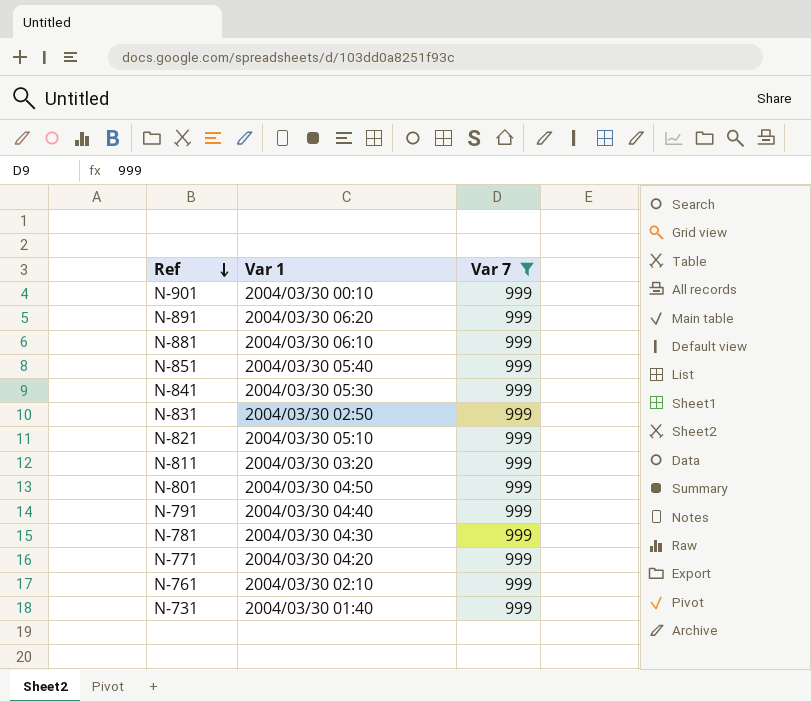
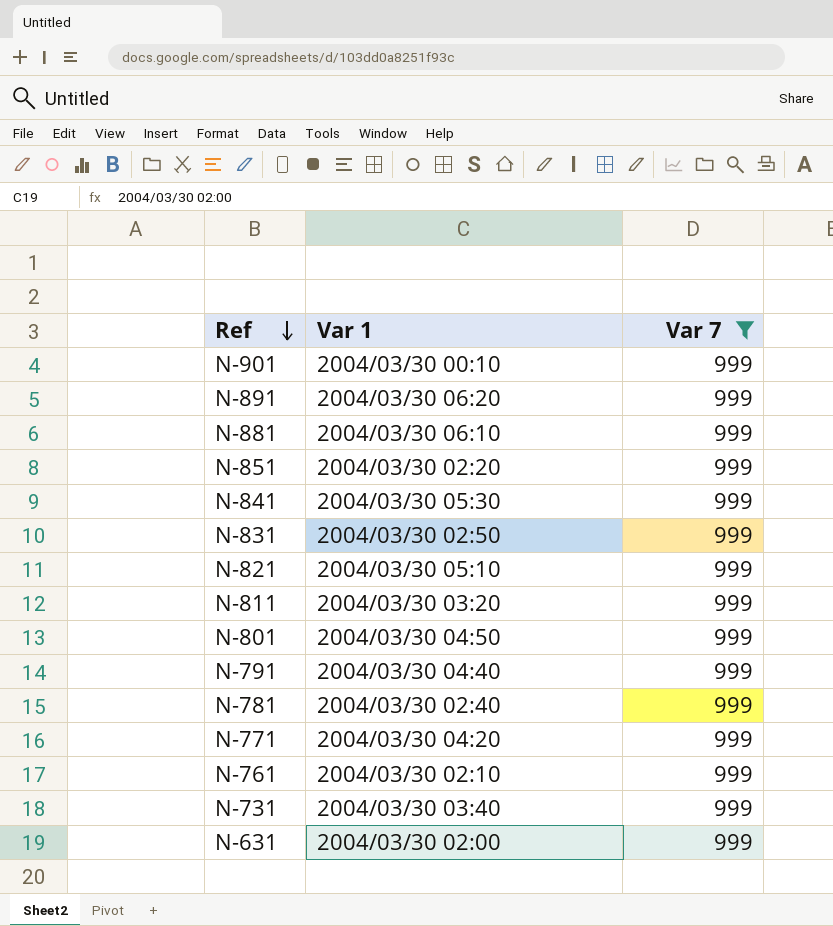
N-851 | Var 1: 2004/03/30 05:40 -> 2004/03/30 02:20
N-781 | Var 1: 2004/03/30 04:30 -> 2004/03/30 02:40
N-731 | Var 1: 2004/03/30 01:40 -> 2004/03/30 03:40
row N-631: none -> 2004/03/30 02:00 | 999

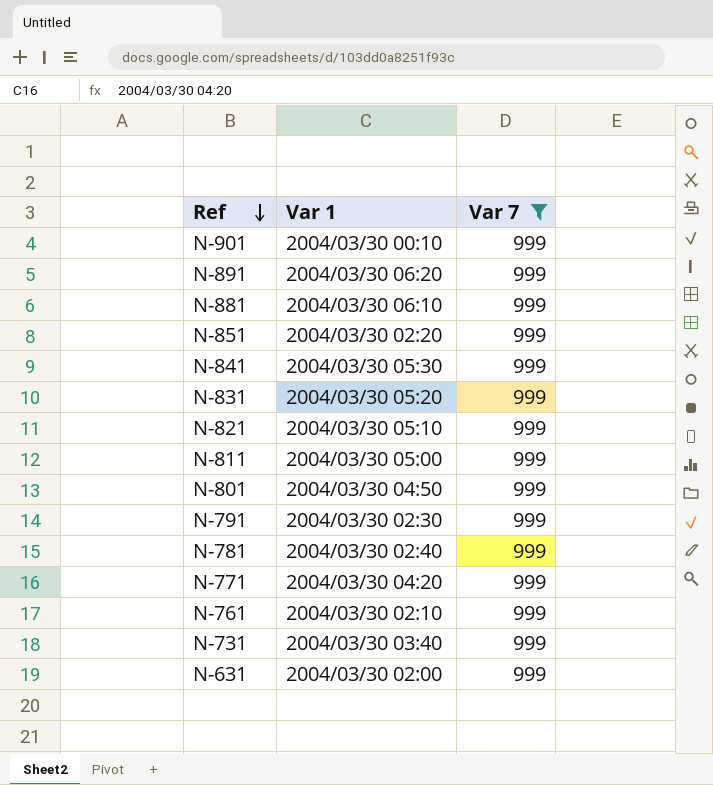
N-831 | Var 1: 2004/03/30 02:50 -> 2004/03/30 05:20
N-811 | Var 1: 2004/03/30 03:20 -> 2004/03/30 05:00
N-791 | Var 1: 2004/03/30 04:40 -> 2004/03/30 02:30

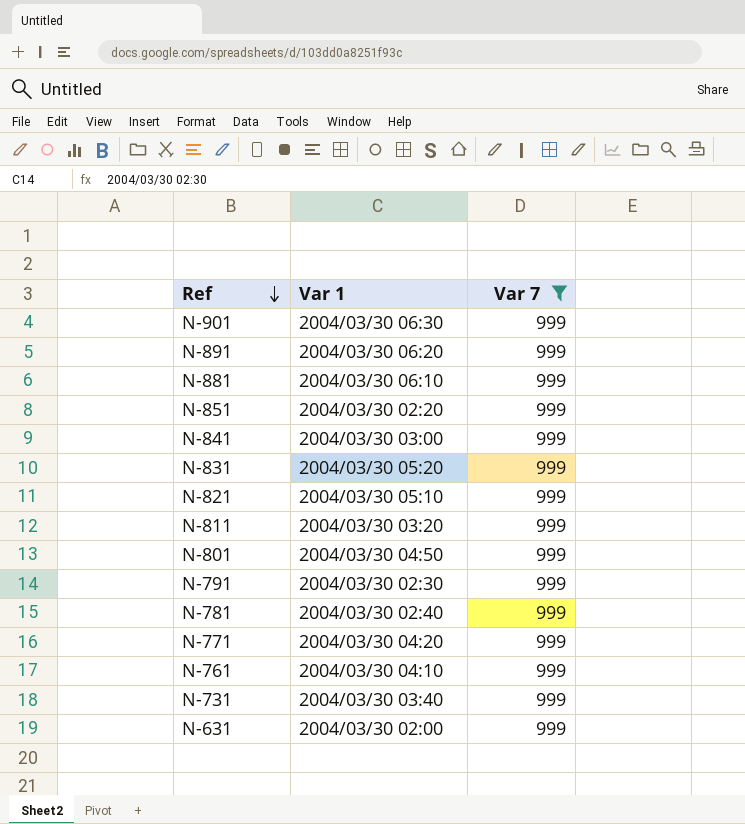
N-901 | Var 1: 2004/03/30 00:10 -> 2004/03/30 06:30
N-841 | Var 1: 2004/03/30 05:30 -> 2004/03/30 03:00
N-811 | Var 1: 2004/03/30 05:00 -> 2004/03/30 03:20
N-761 | Var 1: 2004/03/30 02:10 -> 2004/03/30 04:10

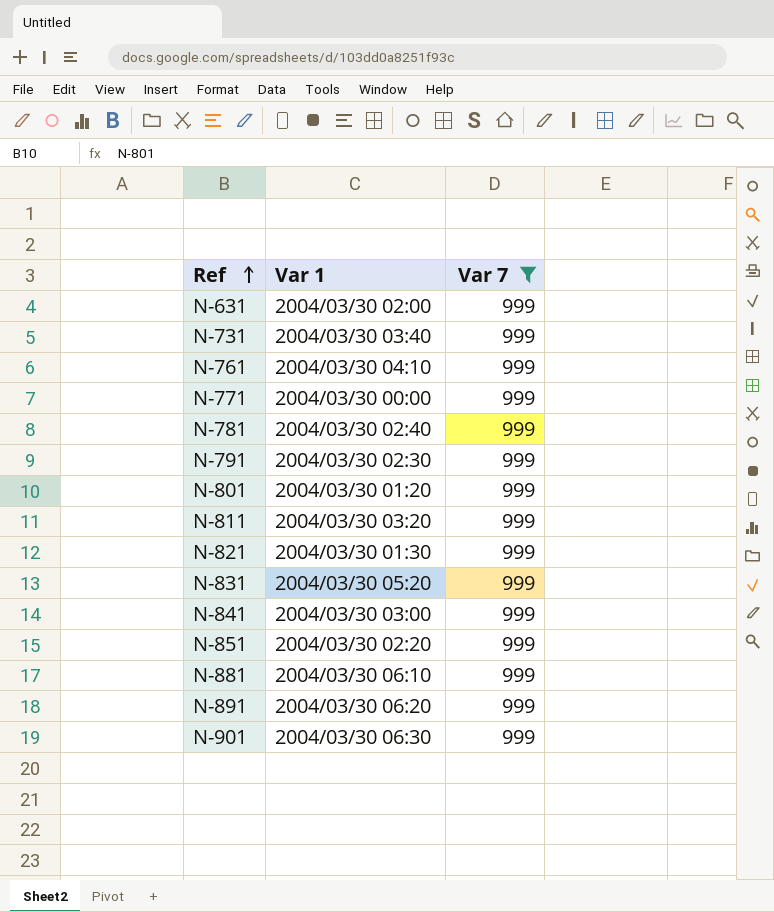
row order: Ref descending -> Ref ascending
N-771 | Var 1: 2004/03/30 04:20 -> 2004/03/30 00:00
N-801 | Var 1: 2004/03/30 04:50 -> 2004/03/30 01:20
N-821 | Var 1: 2004/03/30 05:10 -> 2004/03/30 01:30

